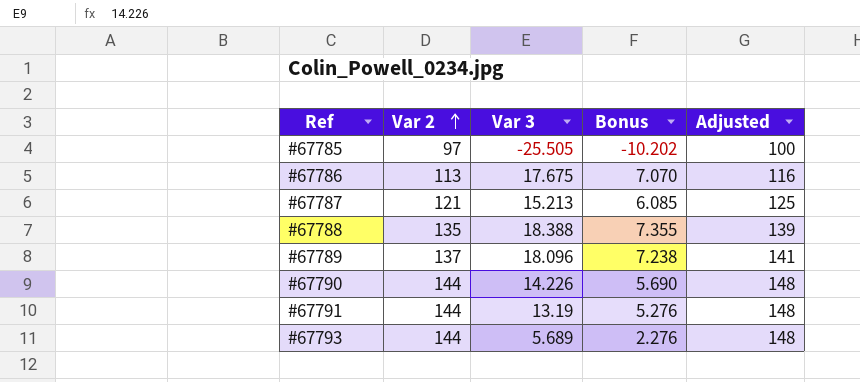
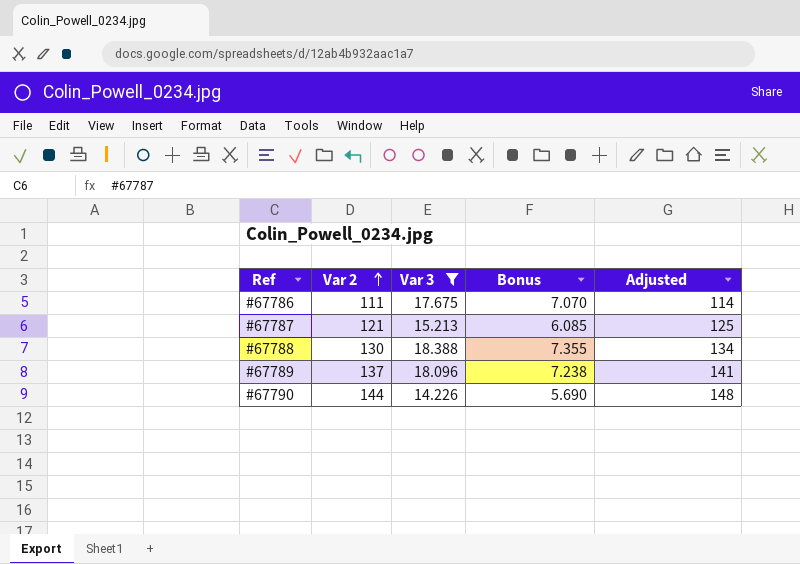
filter: none -> Var 3 >= 14.226
#67786 | Var 2: 113 -> 111
#67786 | Adjusted: 116 -> 114
#67788 | Var 2: 135 -> 130
#67788 | Adjusted: 139 -> 134

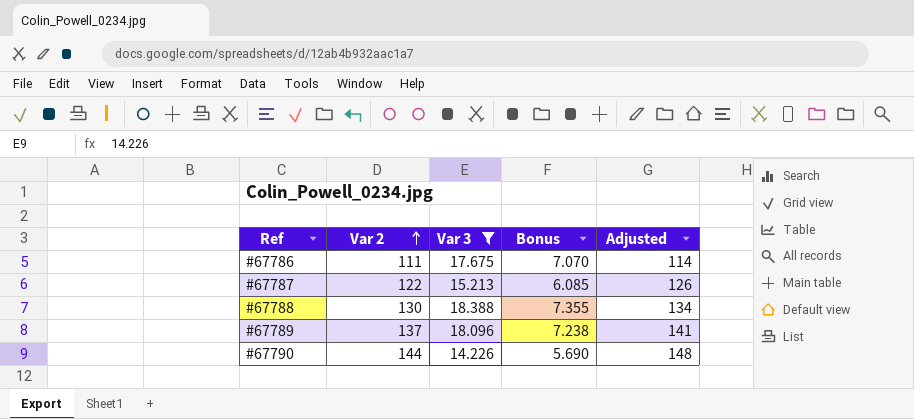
#67787 | Var 2: 121 -> 122
#67787 | Adjusted: 125 -> 126

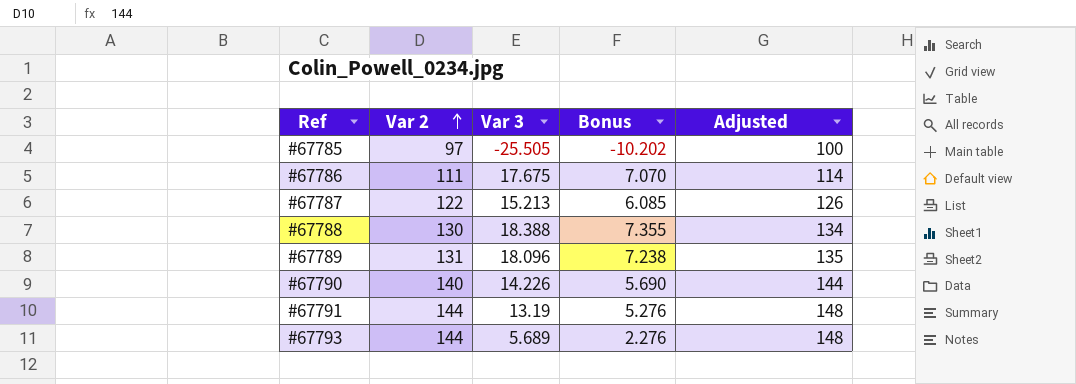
filter: Var 3 >= 14.226 -> none
#67789 | Var 2: 137 -> 131
#67789 | Adjusted: 141 -> 135
#67790 | Var 2: 144 -> 140
#67790 | Adjusted: 148 -> 144

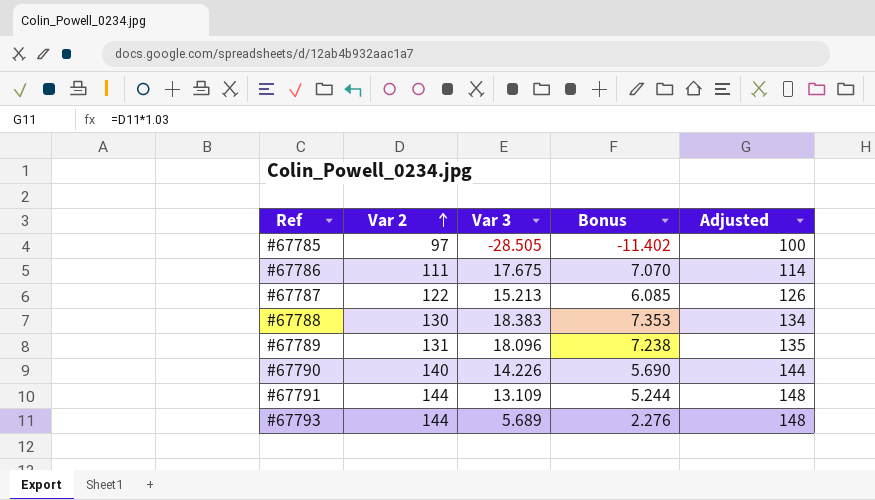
#67785 | Var 3: -25.505 -> -28.505
#67785 | Bonus: -10.202 -> -11.402
#67788 | Var 3: 18.388 -> 18.383
#67788 | Bonus: 7.355 -> 7.353
#67791 | Var 3: 13.19 -> 13.109
#67791 | Bonus: 5.276 -> 5.244

